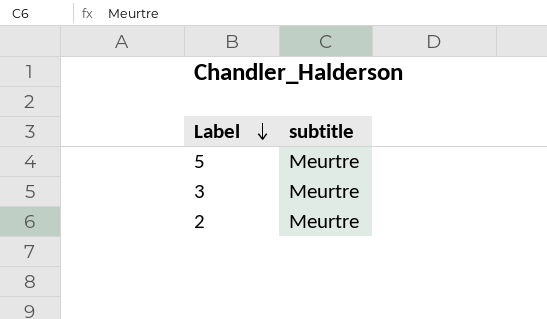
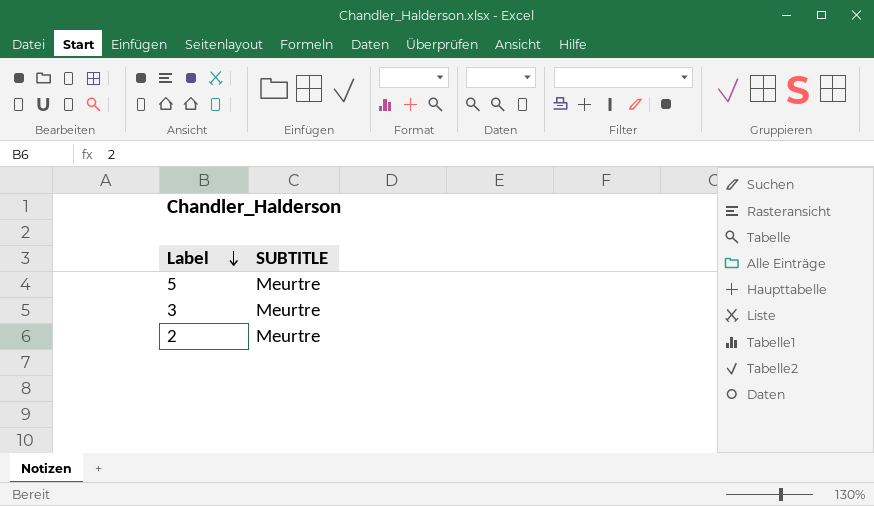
column name: subtitle -> SUBTITLE

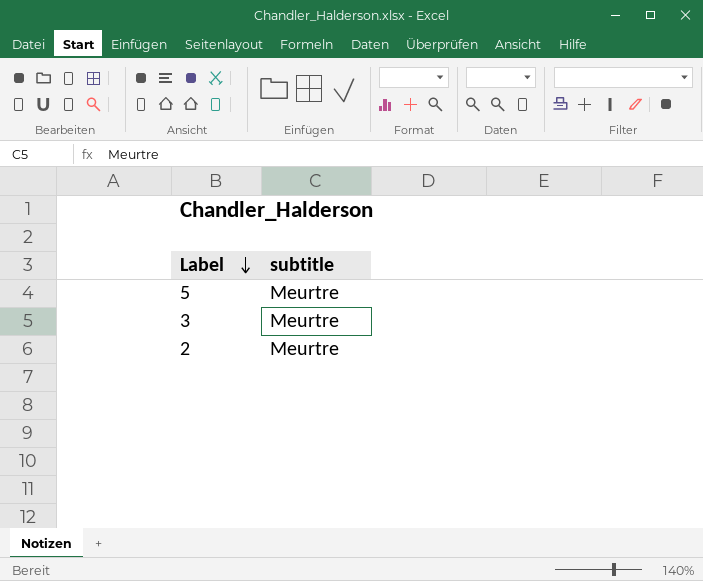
column name: SUBTITLE -> subtitle

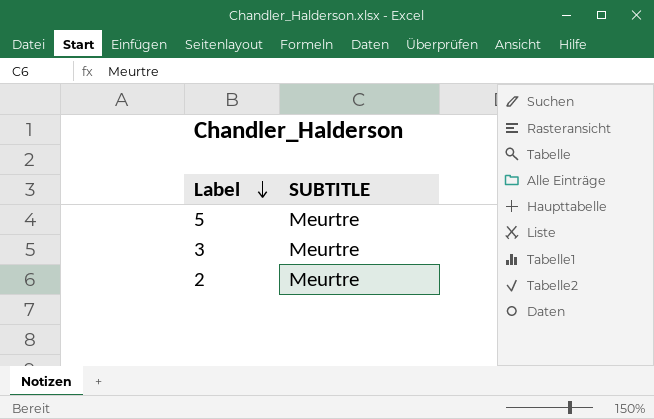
column name: subtitle -> SUBTITLE

